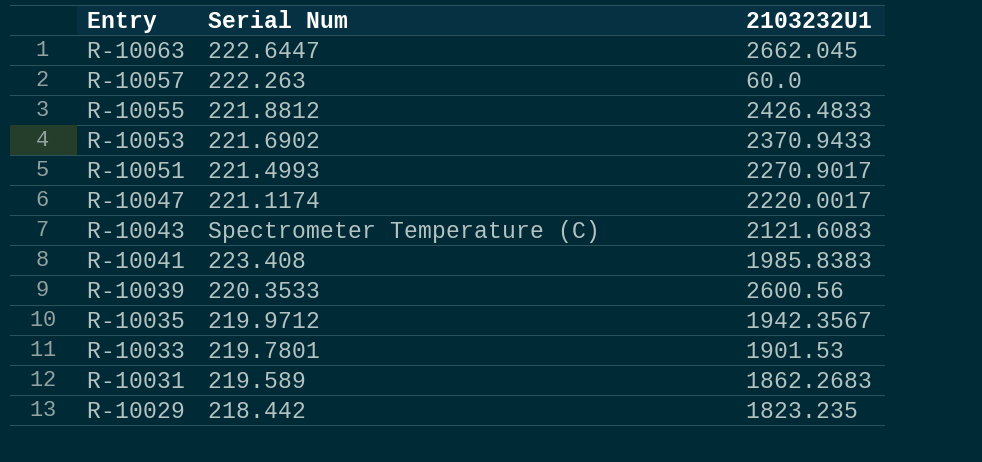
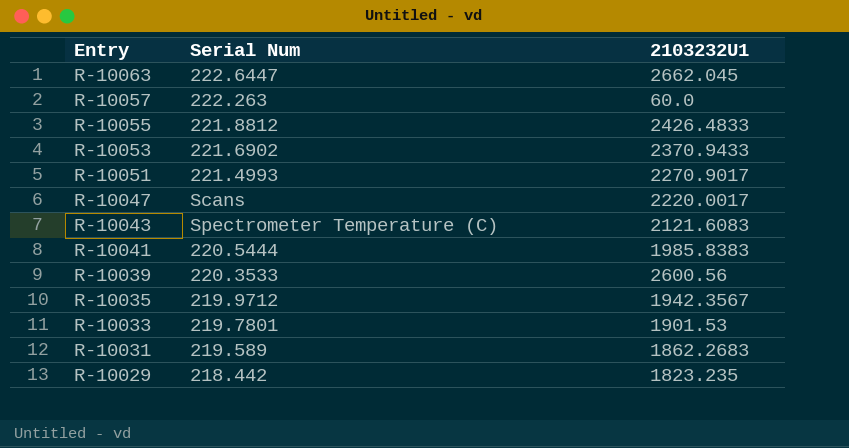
R-10047 | Serial Num: 221.1174 -> Scans
R-10041 | Serial Num: 223.408 -> 220.5444

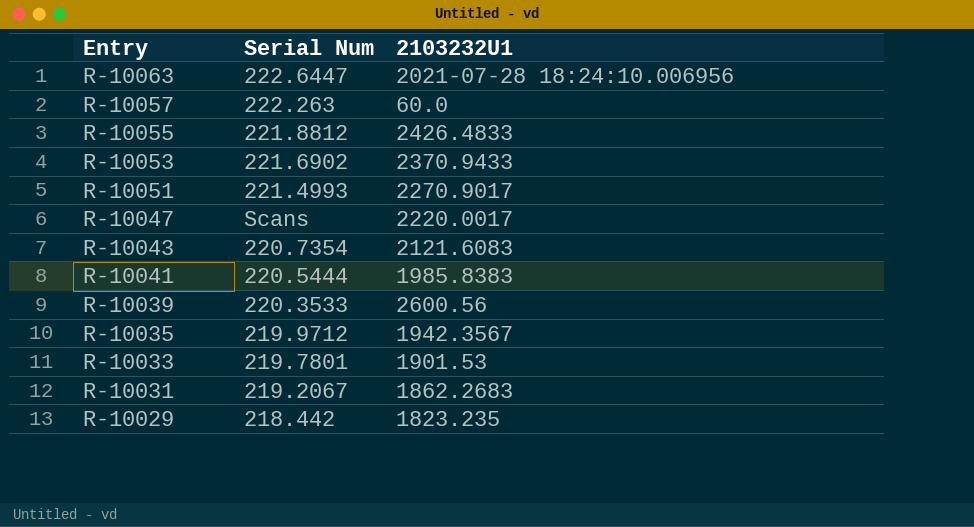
R-10063 | 2103232U1: 2662.045 -> 2021-07-28 18:24:10.006956
R-10043 | Serial Num: Spectrometer Temperature (C) -> 220.7354
R-10031 | Serial Num: 219.589 -> 219.2067

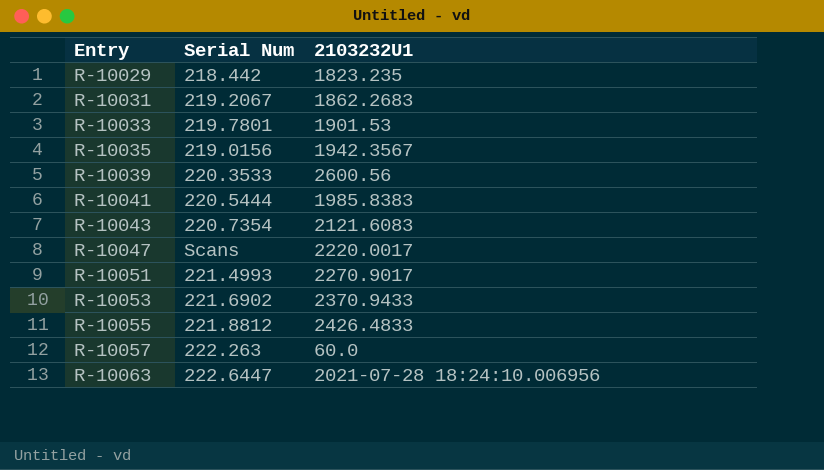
row order: Entry descending -> Entry ascending
R-10035 | Serial Num: 219.9712 -> 219.0156

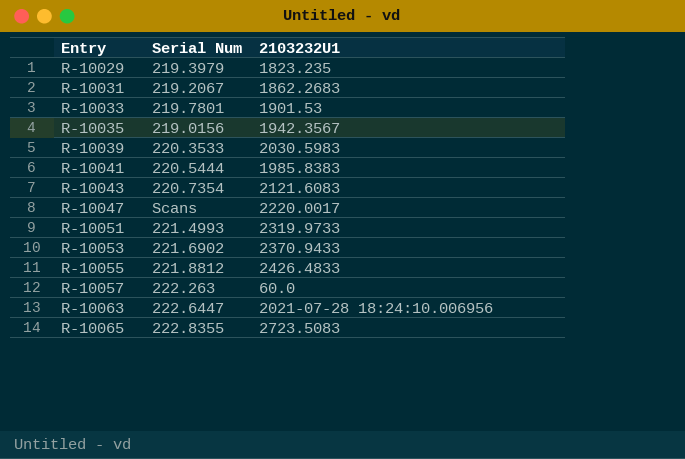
R-10029 | Serial Num: 218.442 -> 219.3979
R-10039 | 2103232U1: 2600.56 -> 2030.5983
R-10051 | 2103232U1: 2270.9017 -> 2319.9733
row R-10065: none -> 222.8355 | 2723.5083

